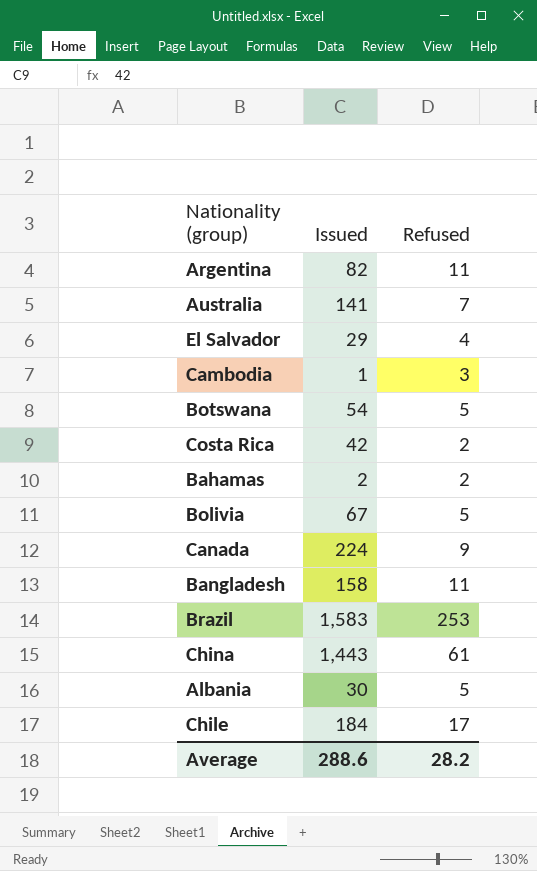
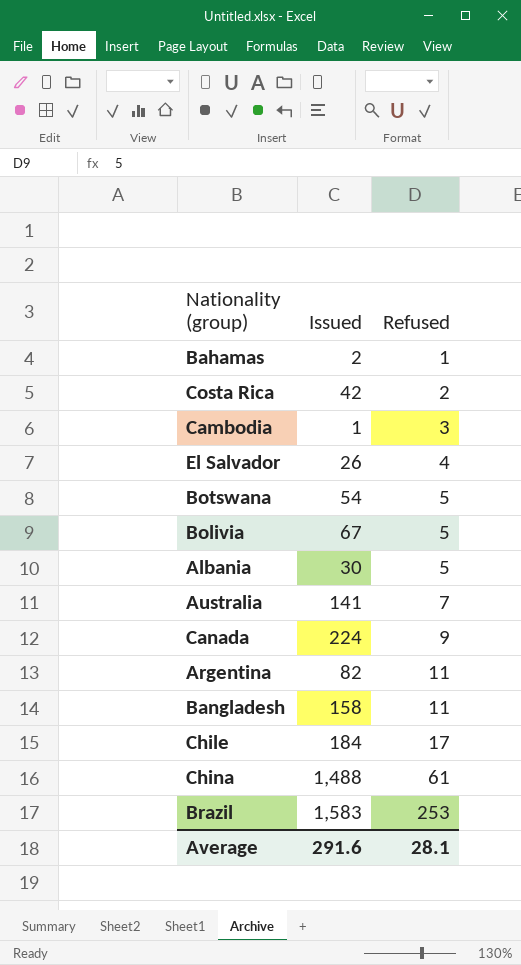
row order: none -> Refused ascending
Bahamas | Refused: 2 -> 1
El Salvador | Issued: 29 -> 26
China | Issued: 1,443 -> 1,488
Average | Issued: 288.6 -> 291.6
Average | Refused: 28.2 -> 28.1

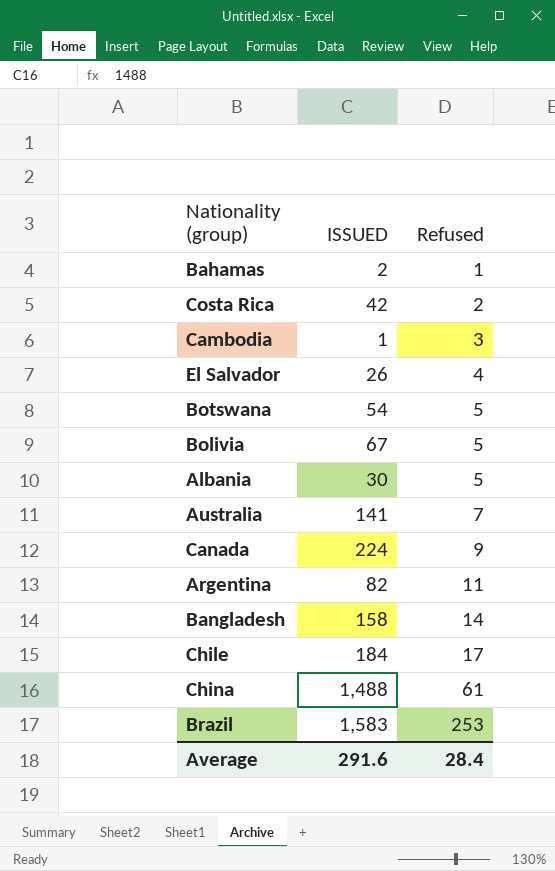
column name: Issued -> ISSUED
Bangladesh | Refused: 11 -> 14
Average | Refused: 28.1 -> 28.4

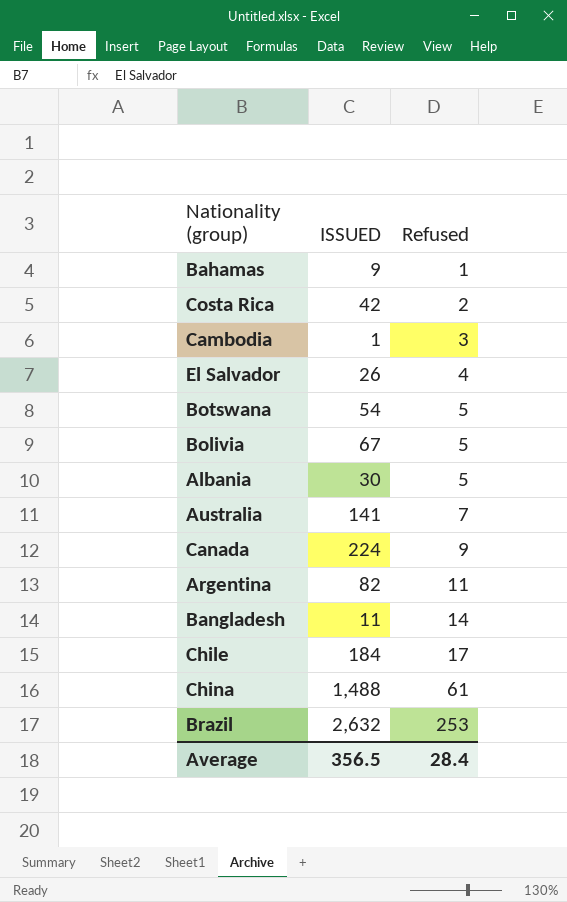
Bahamas | ISSUED: 2 -> 9
Bangladesh | ISSUED: 158 -> 11
Brazil | ISSUED: 1,583 -> 2,632
Average | ISSUED: 291.6 -> 356.5

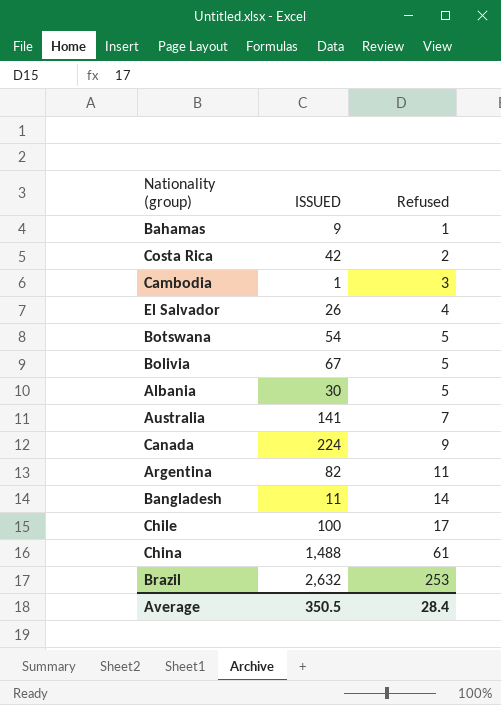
Chile | ISSUED: 184 -> 100
Average | ISSUED: 356.5 -> 350.5

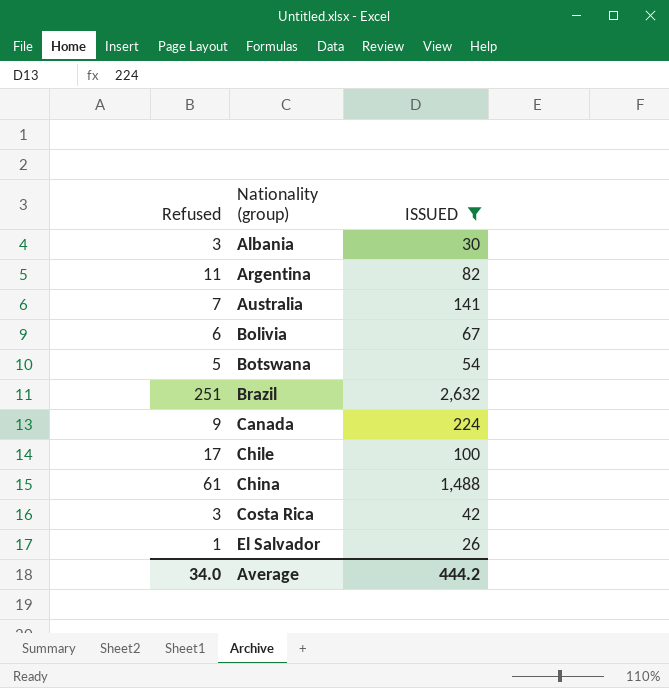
filter: none -> ISSUED >= 26
row order: Refused ascending -> Nationality (group) ascending
column Refused | position: 3 -> 1
Albania | Refused: 5 -> 3
Bolivia | Refused: 5 -> 6
Brazil | Refused: 253 -> 251
Costa Rica | Refused: 2 -> 3
El Salvador | Refused: 4 -> 1
Average | Refused: 28.4 -> 34.0
Average | ISSUED: 350.5 -> 444.2

